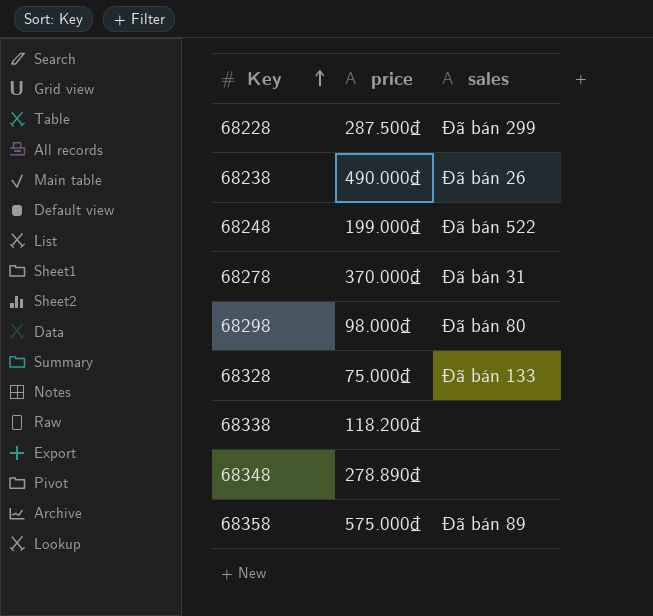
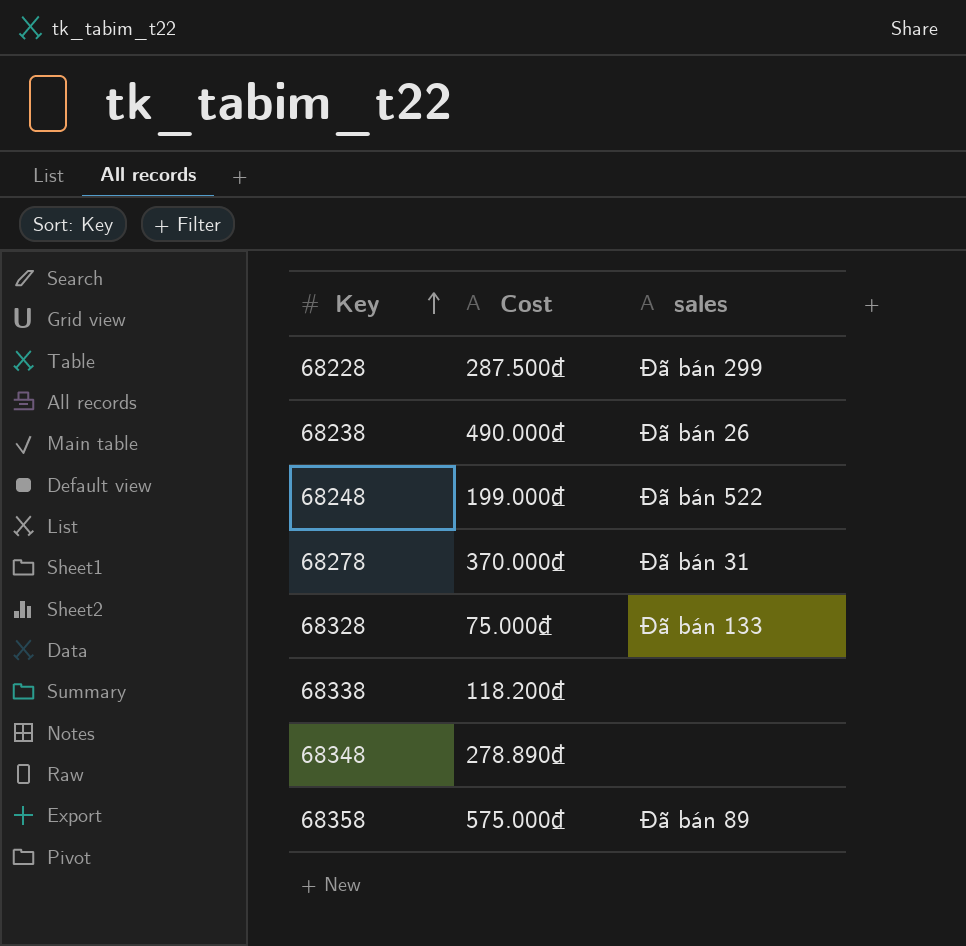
column name: price -> Cost
row 68298: 98.000₫ | Đã bán 80 -> none

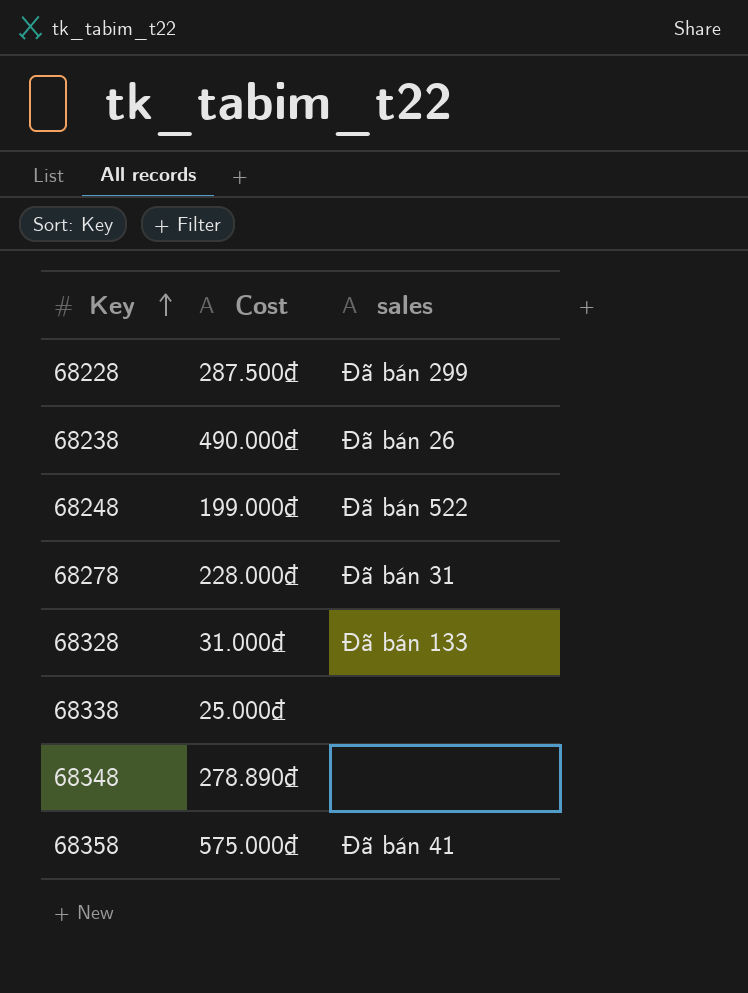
68278 | Cost: 370.000₫ -> 228.000₫
68328 | Cost: 75.000₫ -> 31.000₫
68338 | Cost: 118.200₫ -> 25.000₫
68358 | sales: Đã bán 89 -> Đã bán 41

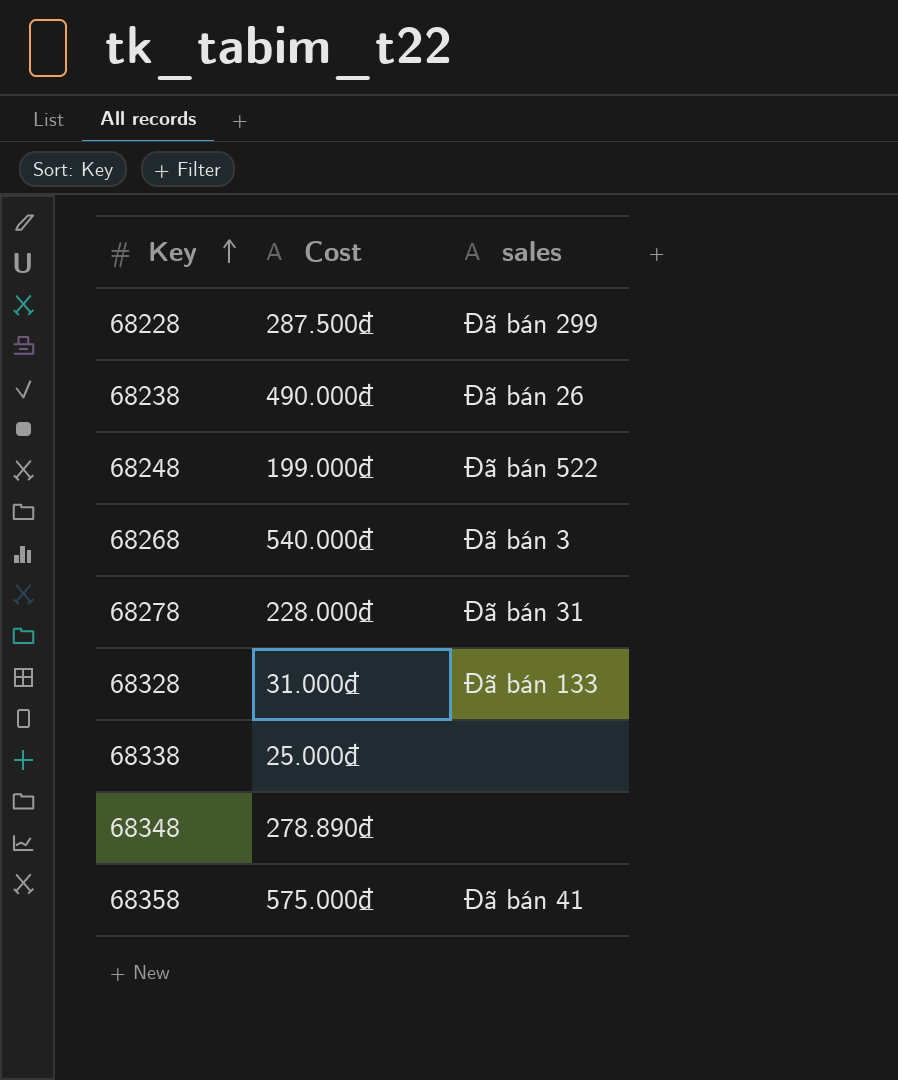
row 68268: none -> 540.000₫ | Đã bán 3

